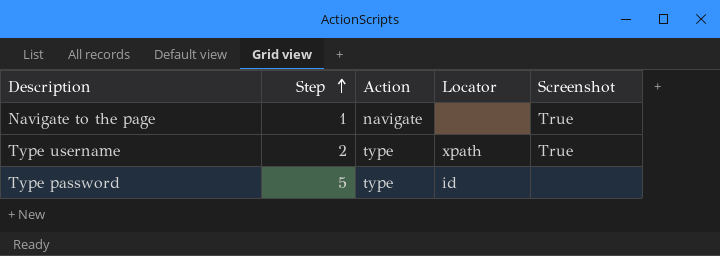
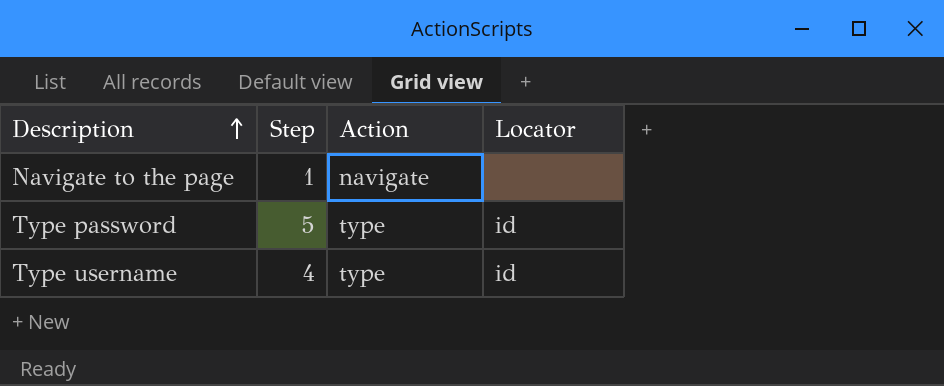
row order: Step ascending -> Description ascending
column Screenshot | position: 5 -> none
Type username | Step: 2 -> 4
Type username | Locator: xpath -> id

